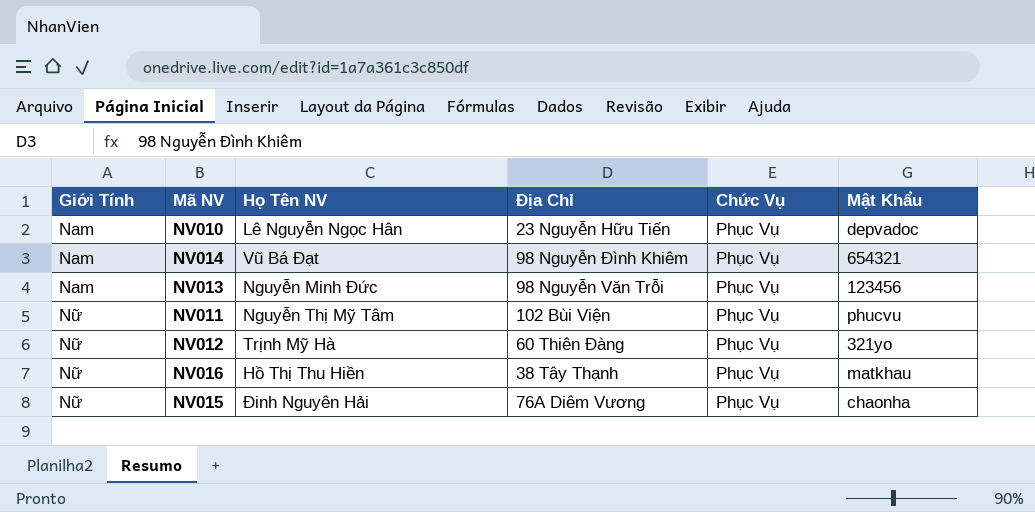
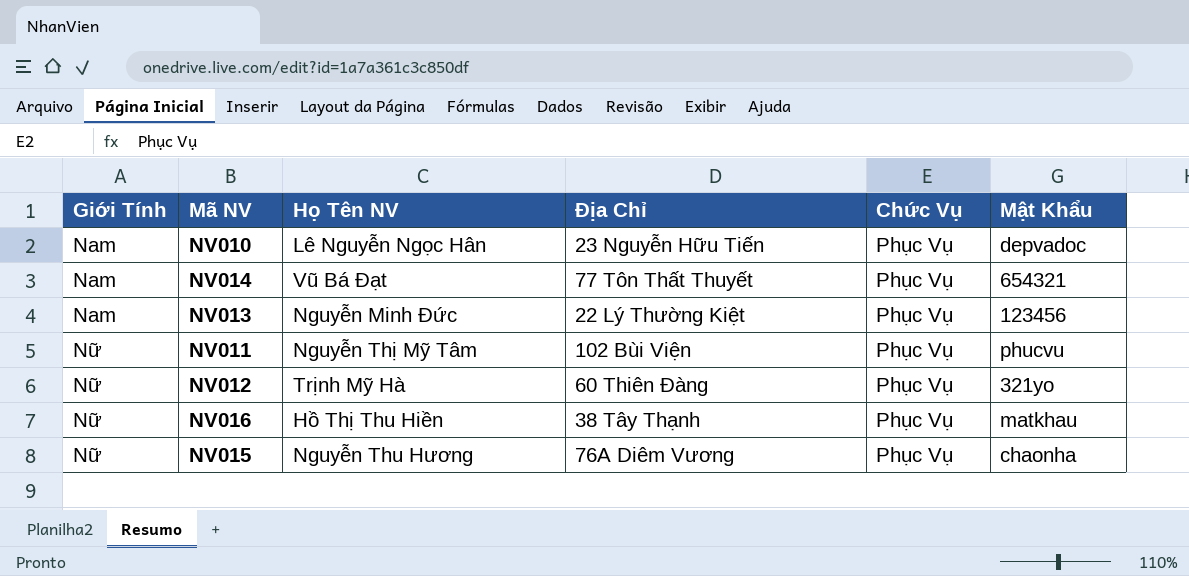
NV014 | Địa Chỉ: 98 Nguyễn Đình Khiêm -> 77 Tôn Thất Thuyết
NV013 | Địa Chỉ: 98 Nguyễn Văn Trỗi -> 22 Lý Thường Kiệt
NV015 | Họ Tên NV: Đinh Nguyên Hải -> Nguyễn Thu Hương

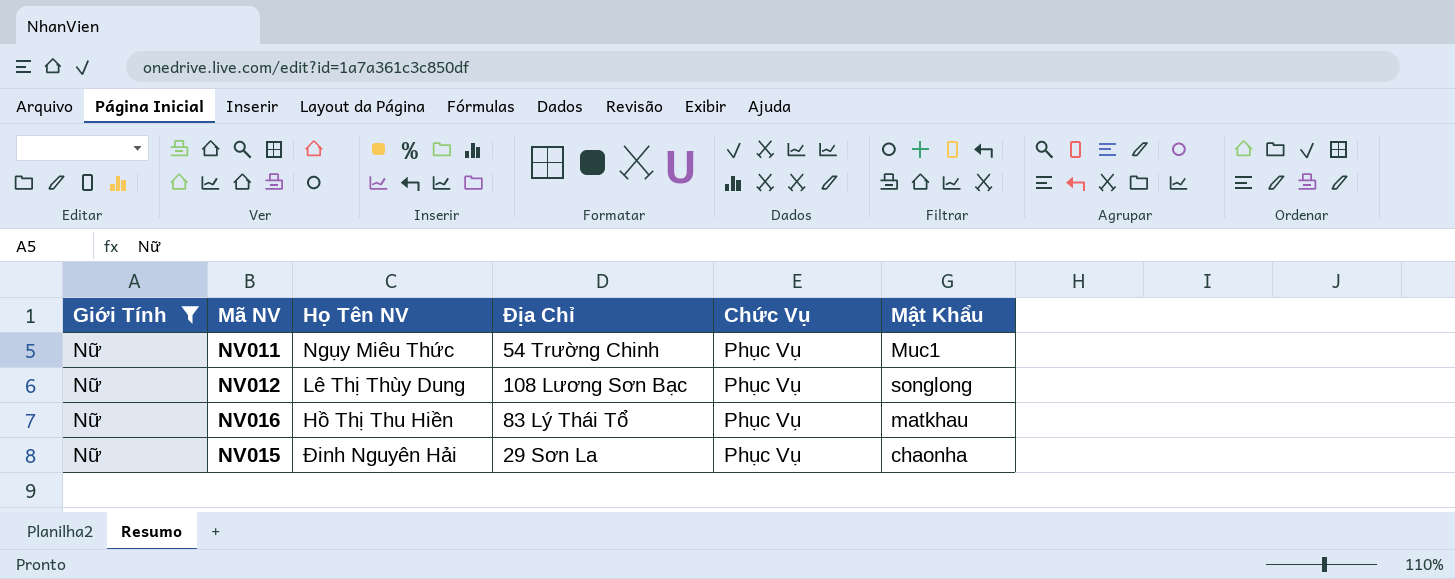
filter: none -> Giới Tính = Nữ
NV011 | Họ Tên NV: Nguyễn Thị Mỹ Tâm -> Ngụy Miêu Thức
NV011 | Địa Chỉ: 102 Bùi Viện -> 54 Trường Chinh
NV011 | Mật Khẩu: phucvu -> Muc1
NV012 | Họ Tên NV: Trịnh Mỹ Hà -> Lê Thị Thùy Dung
NV012 | Địa Chỉ: 60 Thiên Đàng -> 108 Lương Sơn Bạc
NV012 | Mật Khẩu: 321yo -> songlong
NV016 | Địa Chỉ: 38 Tây Thạnh -> 83 Lý Thái Tổ
NV015 | Họ Tên NV: Nguyễn Thu Hương -> Đinh Nguyên Hải
NV015 | Địa Chỉ: 76A Diêm Vương -> 29 Sơn La

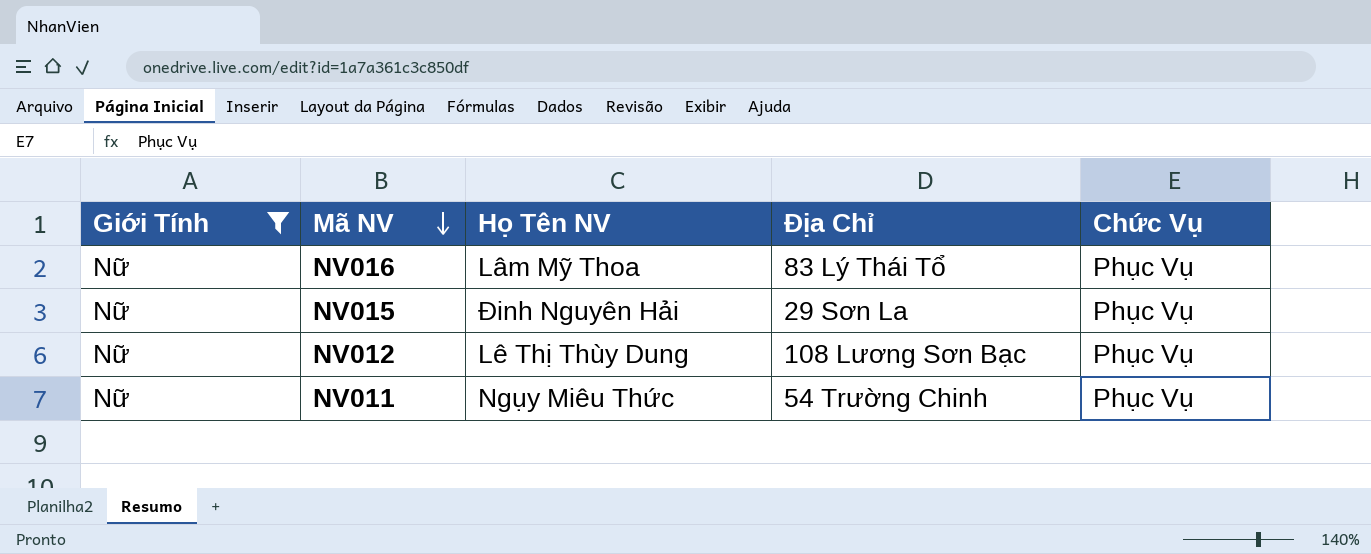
row order: none -> Mã NV descending
column Mật Khẩu | position: 6 -> none
NV016 | Họ Tên NV: Hồ Thị Thu Hiền -> Lâm Mỹ Thoa

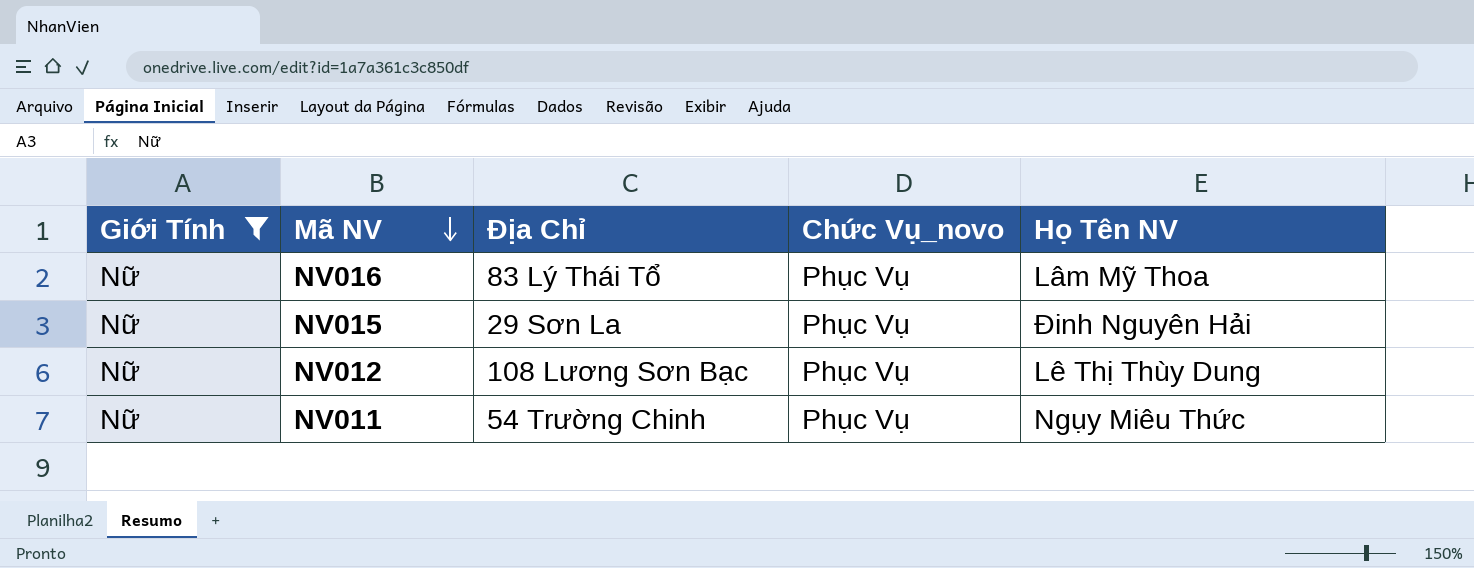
column name: Chức Vụ -> Chức Vụ_novo
column Họ Tên NV | position: 3 -> 5

